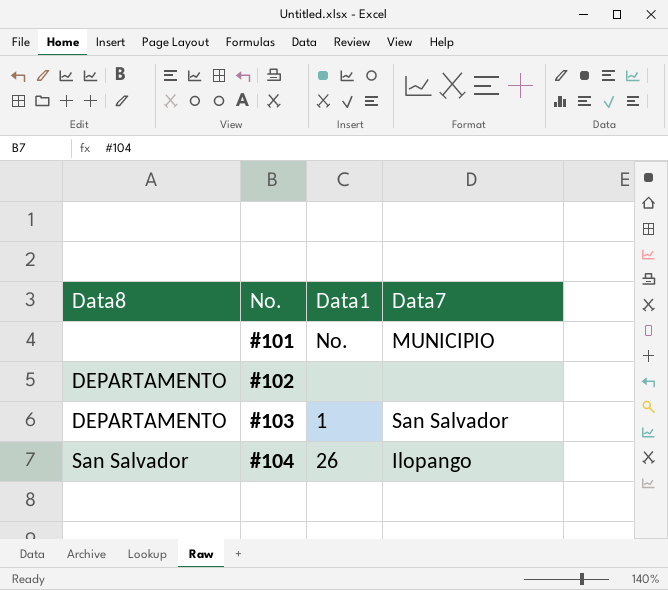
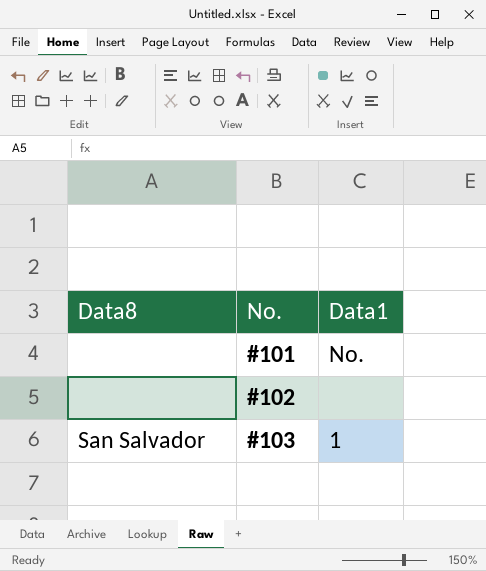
column Data7 | position: 4 -> none
row #104: San Salvador | 26 | Ilopango -> none
#102 | Data8: DEPARTAMENTO -> none
#103 | Data8: DEPARTAMENTO -> San Salvador

